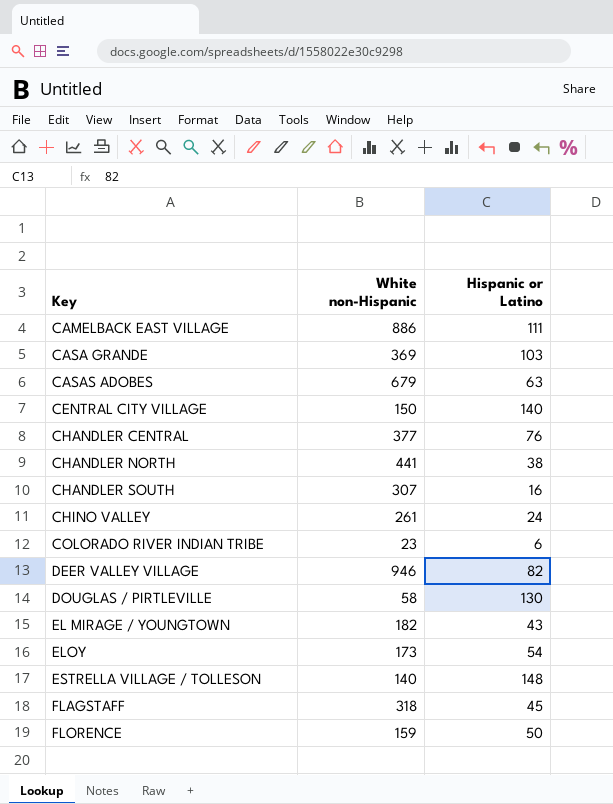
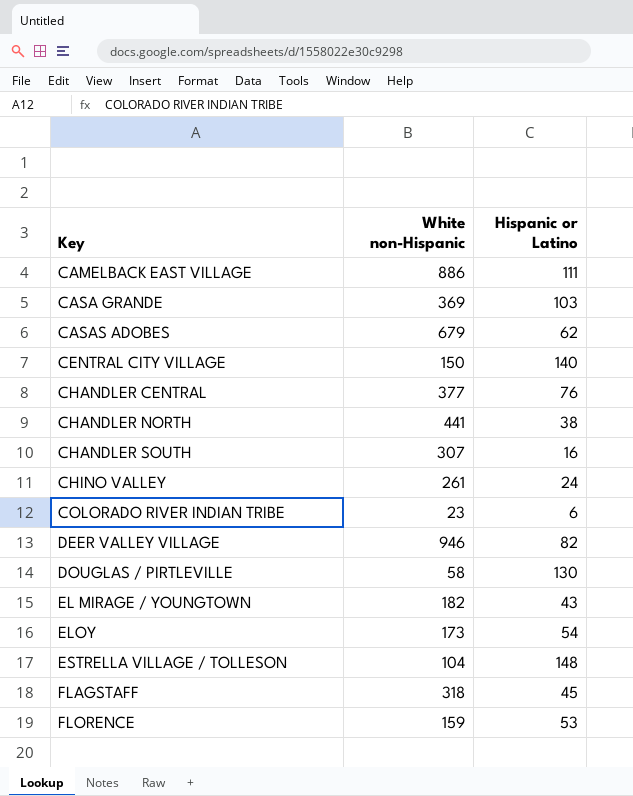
CASAS ADOBES | Hispanic or Latino: 63 -> 62
ESTRELLA VILLAGE / TOLLESON | White non-Hispanic: 140 -> 104
FLORENCE | Hispanic or Latino: 50 -> 53

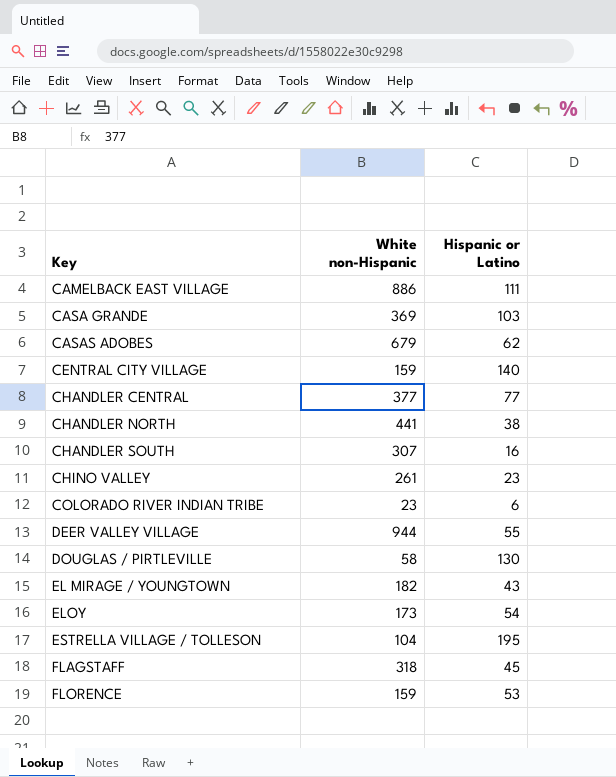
CENTRAL CITY VILLAGE | White non-Hispanic: 150 -> 159
CHANDLER CENTRAL | Hispanic or Latino: 76 -> 77
CHINO VALLEY | Hispanic or Latino: 24 -> 23
DEER VALLEY VILLAGE | White non-Hispanic: 946 -> 944
DEER VALLEY VILLAGE | Hispanic or Latino: 82 -> 55
ESTRELLA VILLAGE / TOLLESON | Hispanic or Latino: 148 -> 195

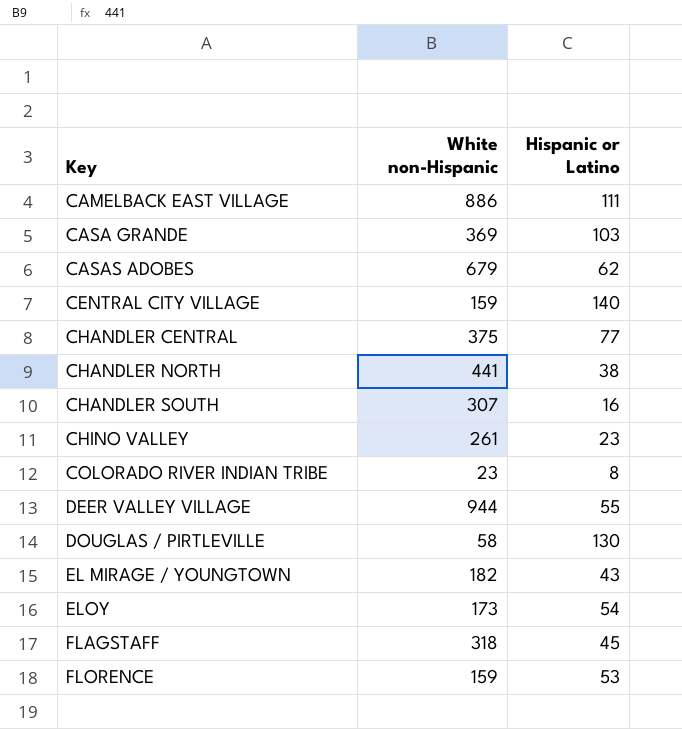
row ESTRELLA VILLAGE / TOLLESON: 104 | 195 -> none
CHANDLER CENTRAL | White non-Hispanic: 377 -> 375
COLORADO RIVER INDIAN TRIBE | Hispanic or Latino: 6 -> 8

